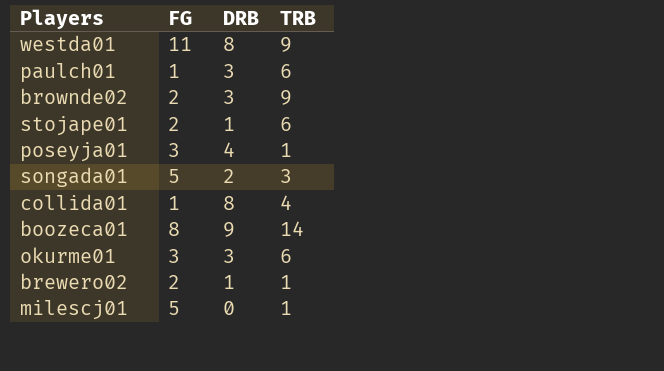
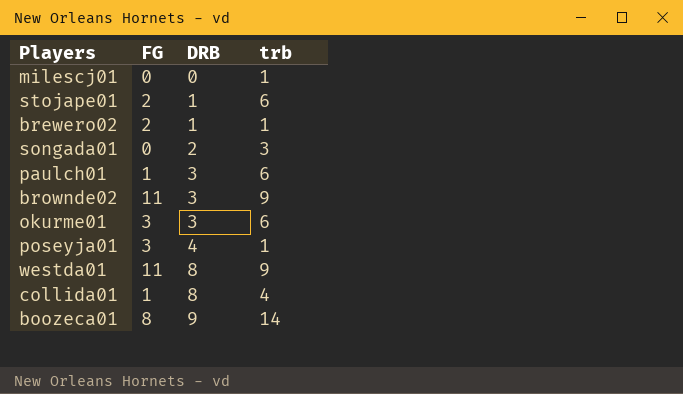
row order: none -> DRB ascending
column name: TRB -> trb
milescj01 | FG: 5 -> 0
songada01 | FG: 5 -> 0
brownde02 | FG: 2 -> 11

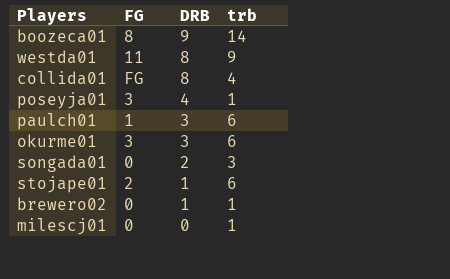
row order: DRB ascending -> DRB descending
row brownde02: 11 | 3 | 9 -> none
collida01 | FG: 1 -> FG
brewero02 | FG: 2 -> 0

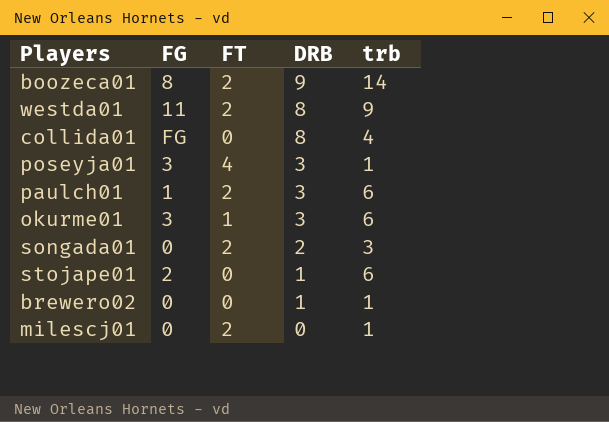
column FT | position: none -> 3
poseyja01 | DRB: 4 -> 3

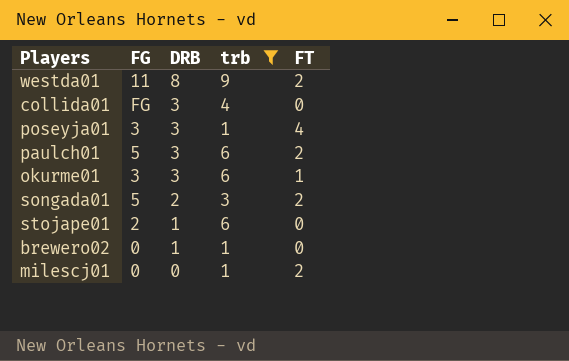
filter: none -> trb != 14
column FT | position: 3 -> 5
collida01 | DRB: 8 -> 3
paulch01 | FG: 1 -> 5
songada01 | FG: 0 -> 5

